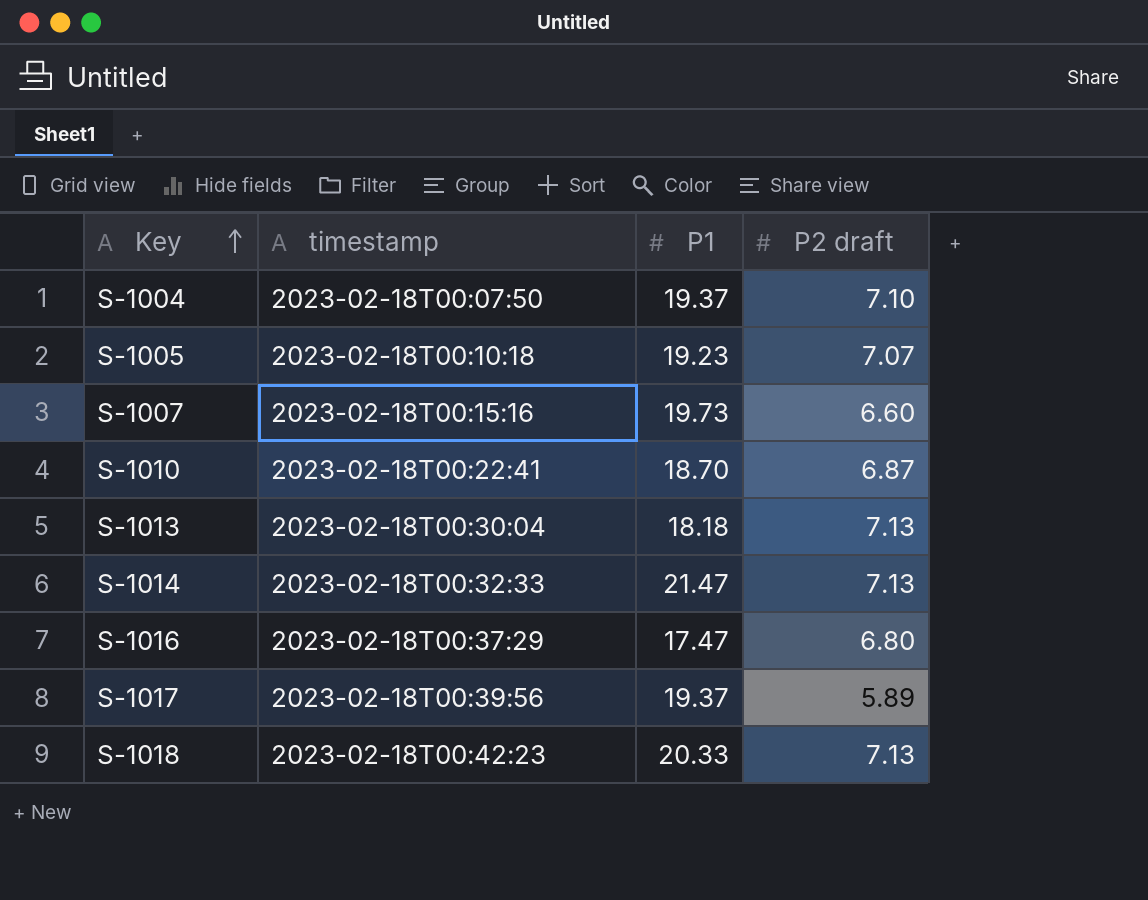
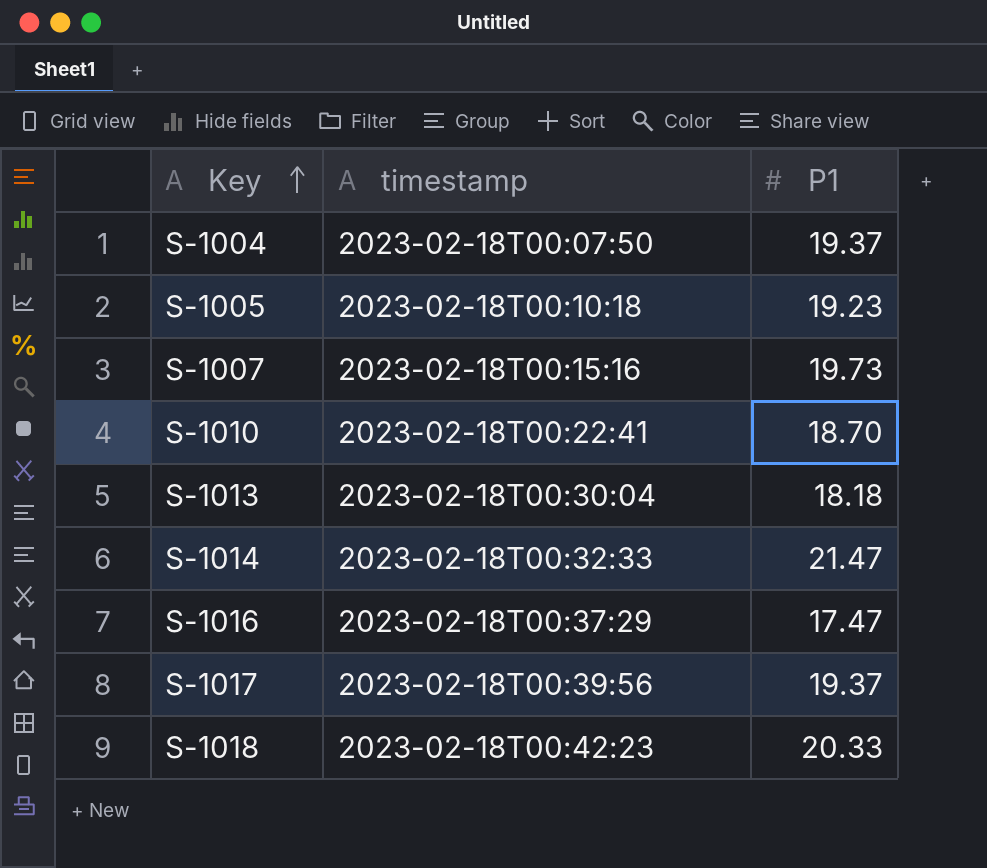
column P2 draft | position: 4 -> none

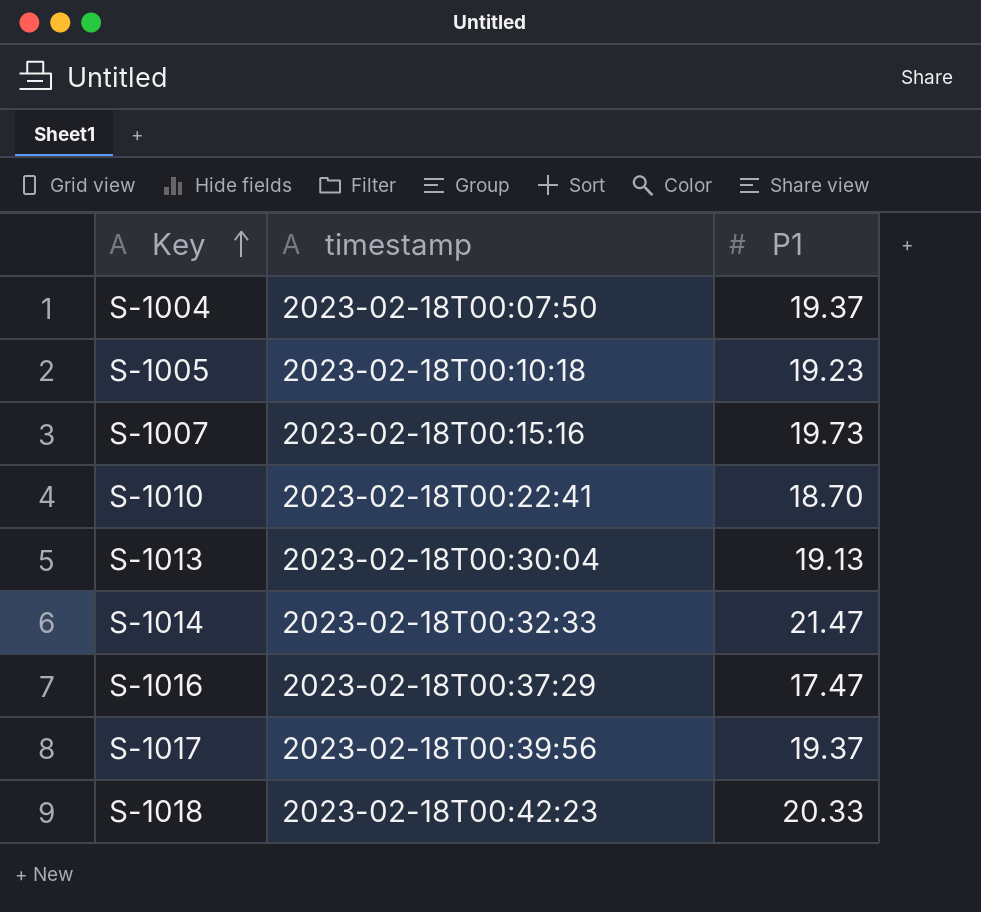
S-1013 | P1: 18.18 -> 19.13

